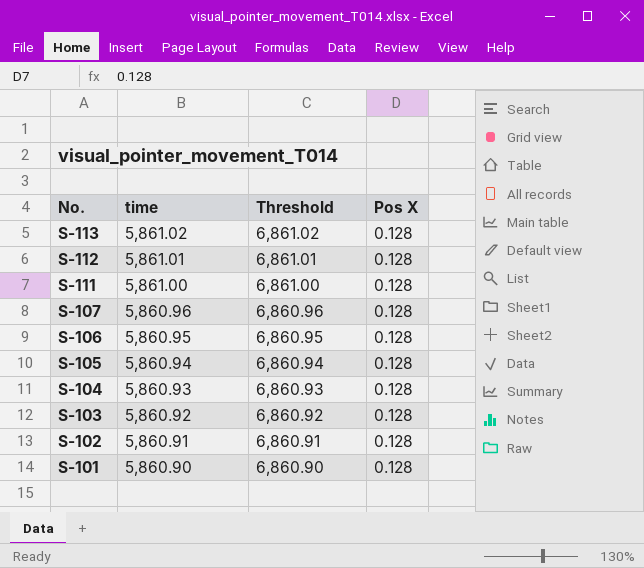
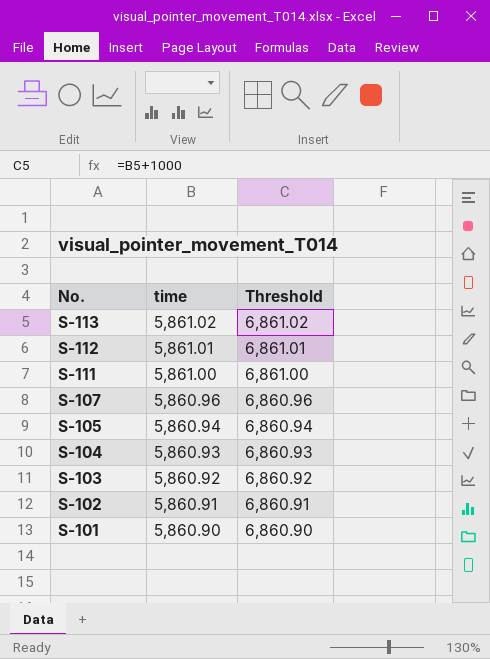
column Pos X | position: 4 -> none
row S-106: 5,860.95 | 6,860.95 | 0.128 -> none

